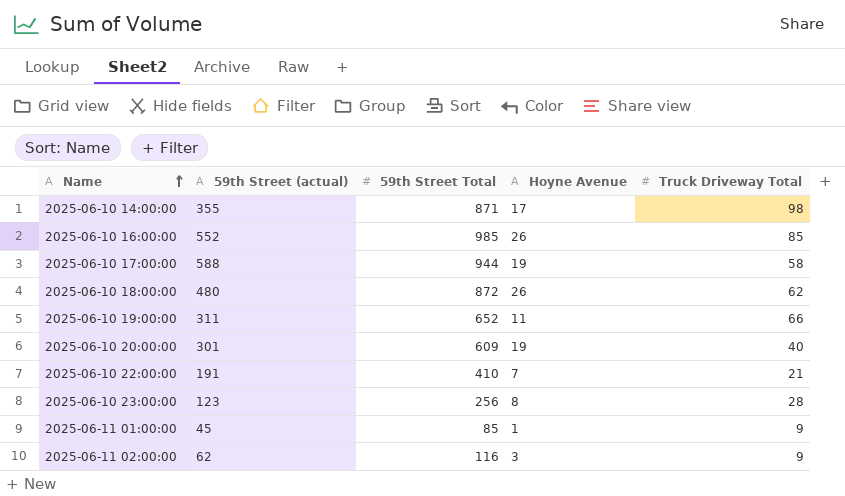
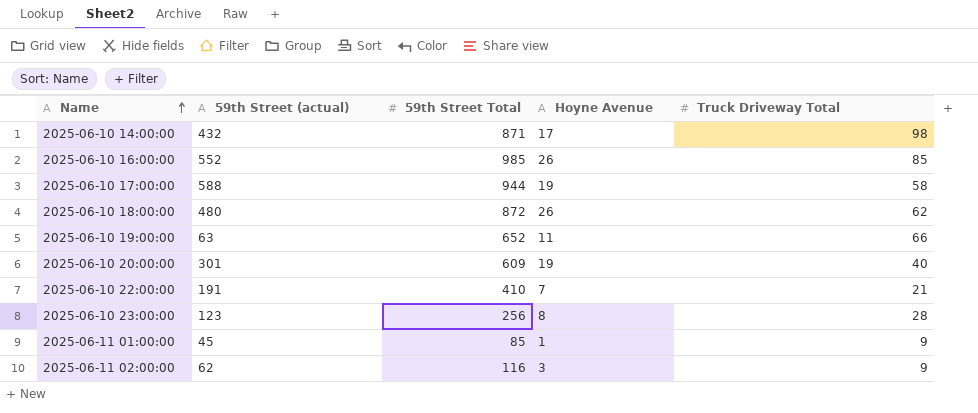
2025-06-10 14:00:00 | 59th Street (actual): 355 -> 432
2025-06-10 19:00:00 | 59th Street (actual): 311 -> 63

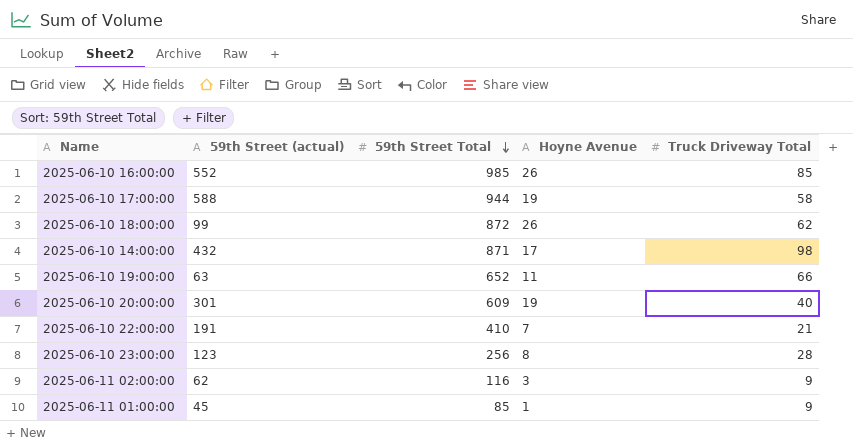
row order: Name ascending -> 59th Street Total descending
2025-06-10 18:00:00 | 59th Street (actual): 480 -> 99

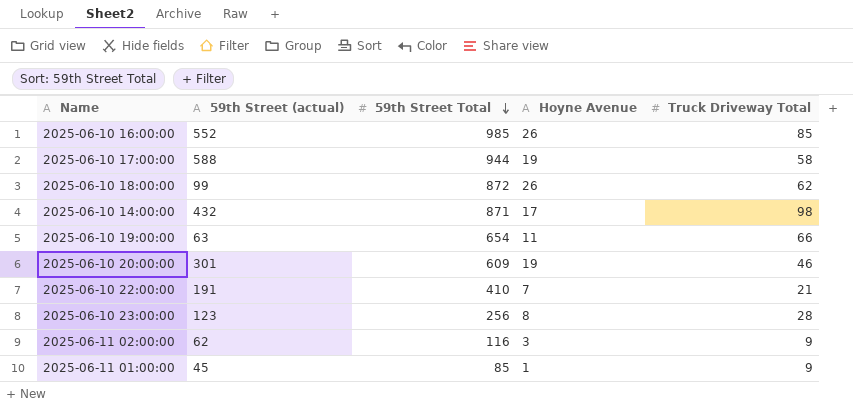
2025-06-10 19:00:00 | 59th Street Total: 652 -> 654
2025-06-10 20:00:00 | Truck Driveway Total: 40 -> 46

